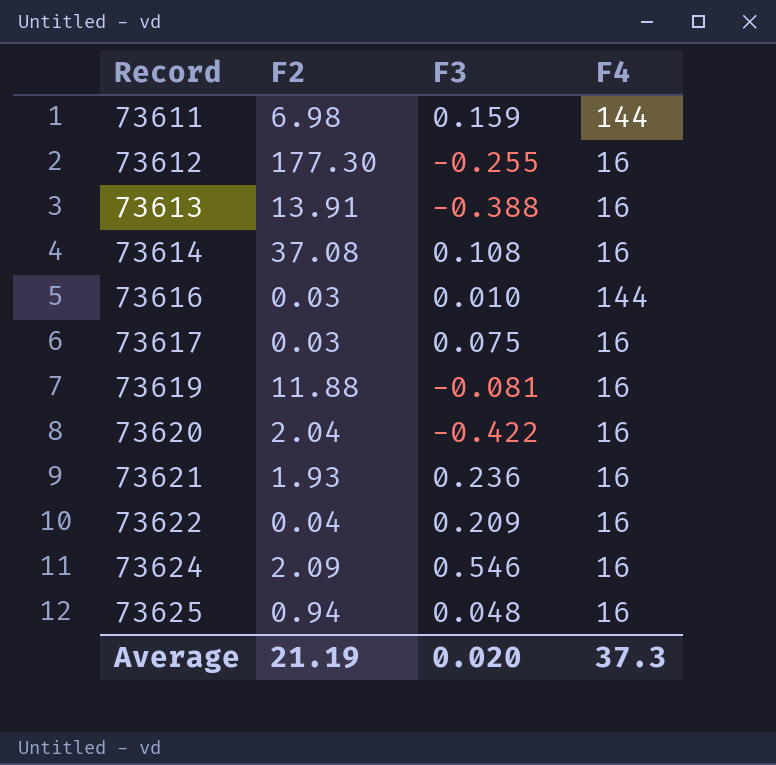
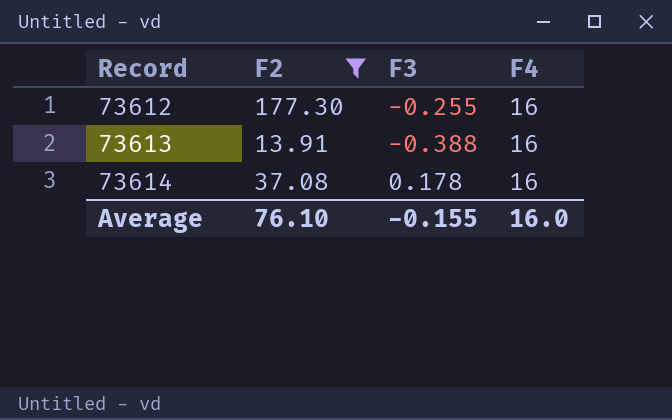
filter: none -> F2 >= 13.91
73614 | F3: 0.108 -> 0.178
Average | F2: 21.19 -> 76.10
Average | F3: 0.020 -> -0.155
Average | F4: 37.3 -> 16.0

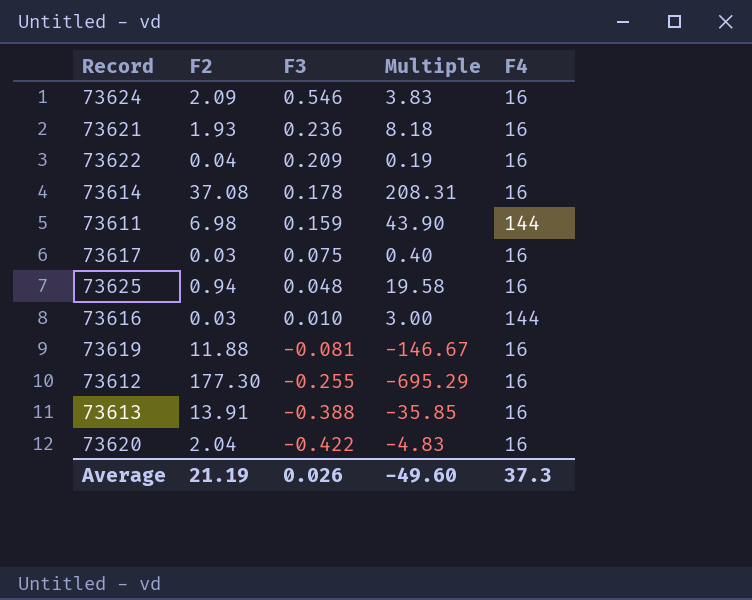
filter: F2 >= 13.91 -> none
row order: Record ascending -> F3 descending
column Multiple | formula: none -> [F2] / [F3]
Average | F2: 76.10 -> 21.19
Average | F3: -0.155 -> 0.026
Average | F4: 16.0 -> 37.3

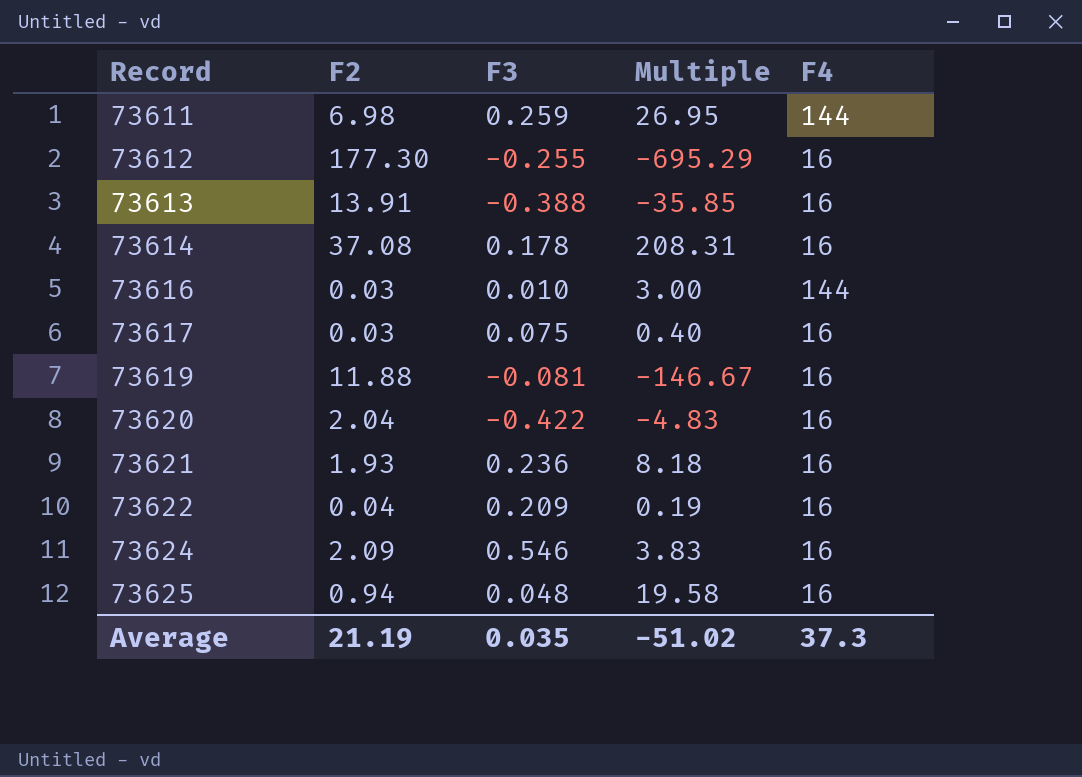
row order: F3 descending -> Record ascending
73611 | F3: 0.159 -> 0.259
73611 | Multiple: 43.90 -> 26.95
Average | F3: 0.026 -> 0.035
Average | Multiple: -49.60 -> -51.02

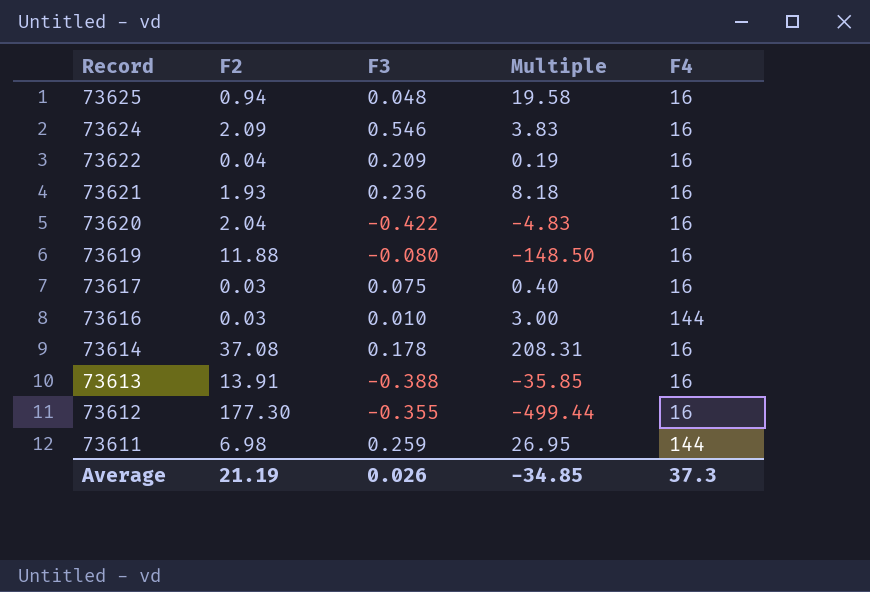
row order: Record ascending -> Record descending
73619 | F3: -0.081 -> -0.080
73619 | Multiple: -146.67 -> -148.50
73612 | F3: -0.255 -> -0.355
73612 | Multiple: -695.29 -> -499.44
Average | F3: 0.035 -> 0.026
Average | Multiple: -51.02 -> -34.85

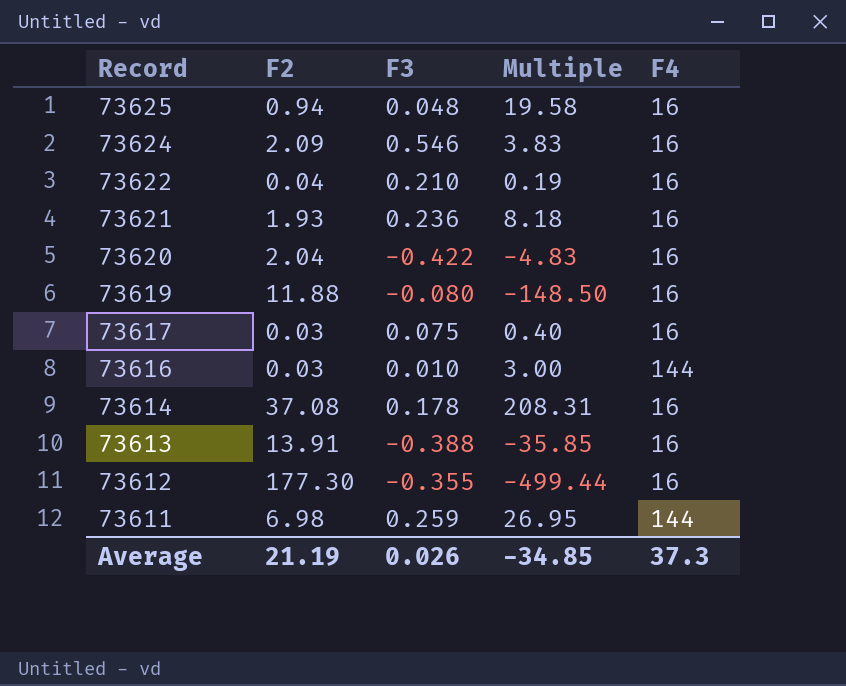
73622 | F3: 0.209 -> 0.210

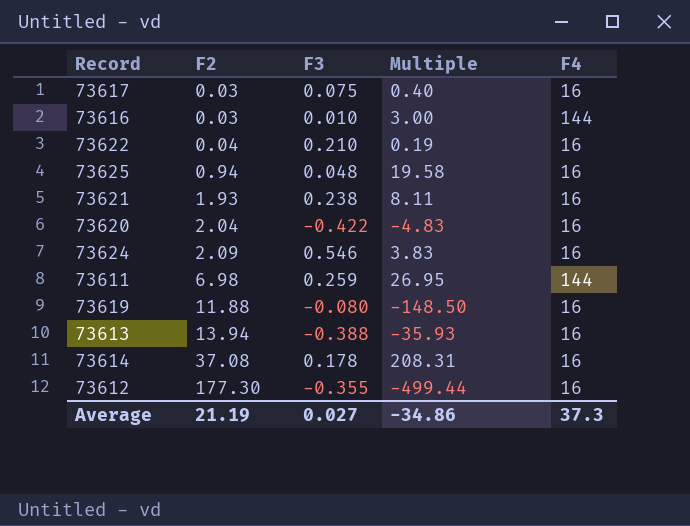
row order: Record descending -> F2 ascending
73621 | F3: 0.236 -> 0.238
73621 | Multiple: 8.18 -> 8.11
73613 | F2: 13.91 -> 13.94
73613 | Multiple: -35.85 -> -35.93
Average | F3: 0.026 -> 0.027
Average | Multiple: -34.85 -> -34.86

